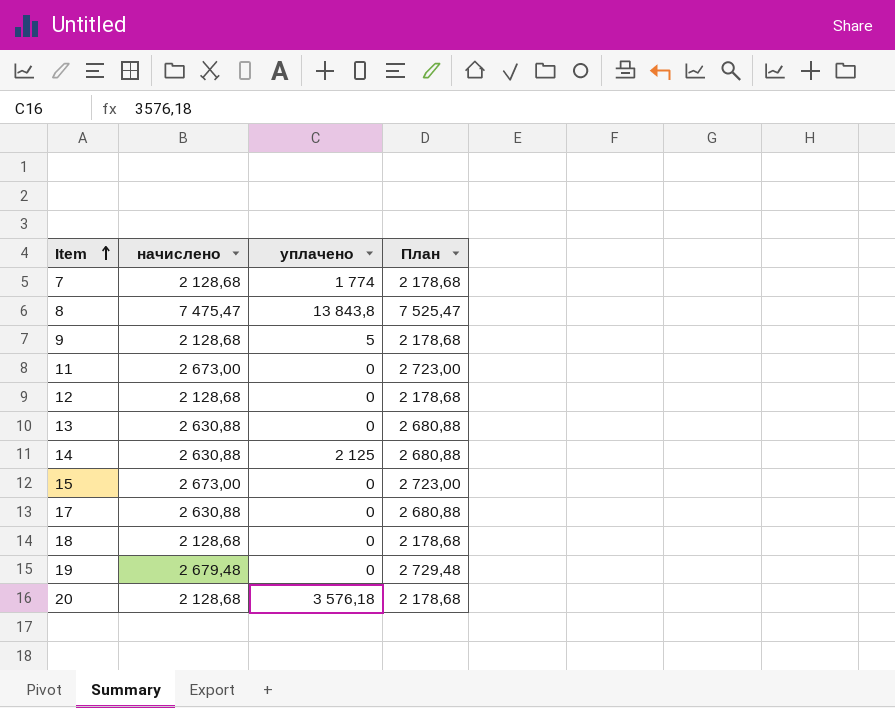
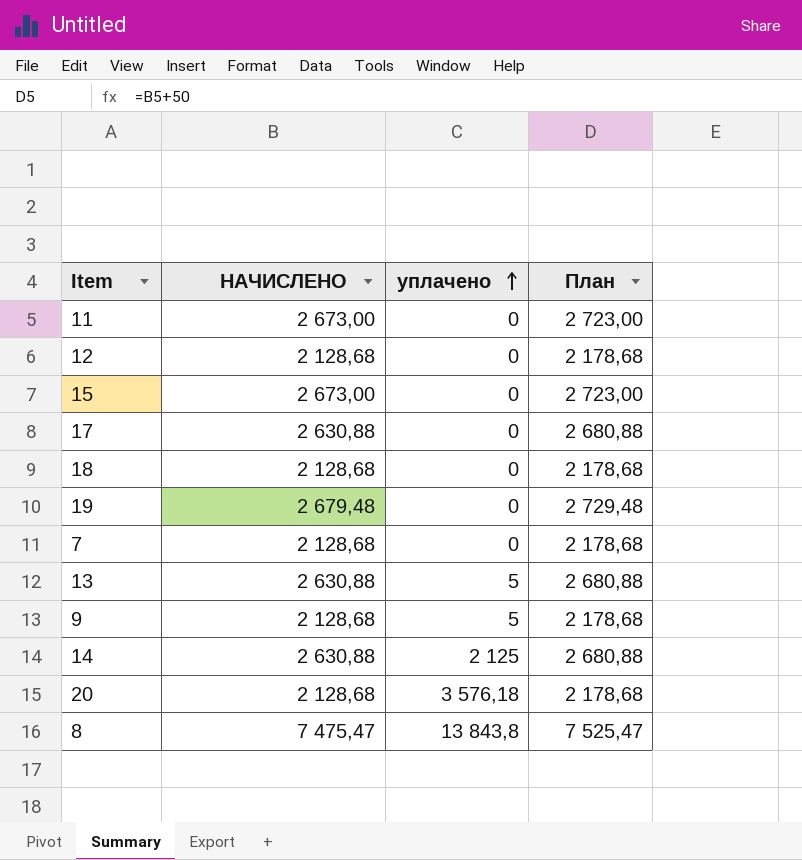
row order: Item ascending -> уплачено ascending
column name: начислено -> НАЧИСЛЕНО
7 | уплачено: 1 774 -> 0
13 | уплачено: 0 -> 5

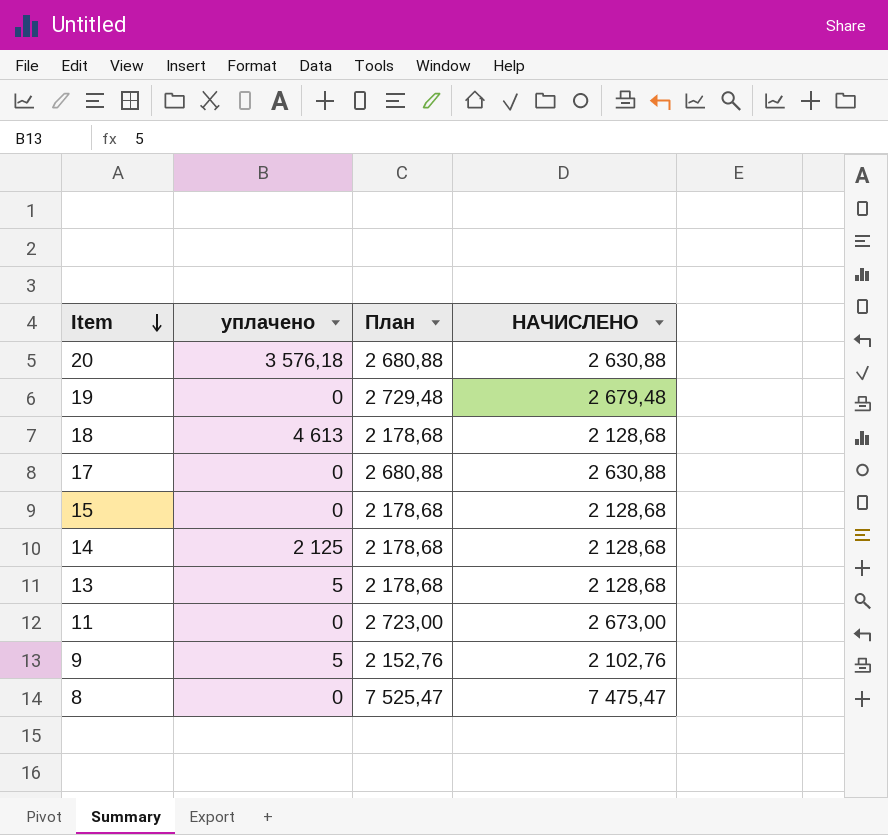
row order: уплачено ascending -> Item descending
column НАЧИСЛЕНО | position: 2 -> 4
row 12: 2 128,68 | 0 | 2 178,68 -> none
row 7: 2 128,68 | 0 | 2 178,68 -> none
20 | План: 2 178,68 -> 2 680,88
20 | НАЧИСЛЕНО: 2 128,68 -> 2 630,88
18 | уплачено: 0 -> 4 613
15 | План: 2 723,00 -> 2 178,68
15 | НАЧИСЛЕНО: 2 673,00 -> 2 128,68
14 | План: 2 680,88 -> 2 178,68
14 | НАЧИСЛЕНО: 2 630,88 -> 2 128,68
13 | План: 2 680,88 -> 2 178,68
13 | НАЧИСЛЕНО: 2 630,88 -> 2 128,68
9 | План: 2 178,68 -> 2 152,76
9 | НАЧИСЛЕНО: 2 128,68 -> 2 102,76
8 | уплачено: 13 843,8 -> 0

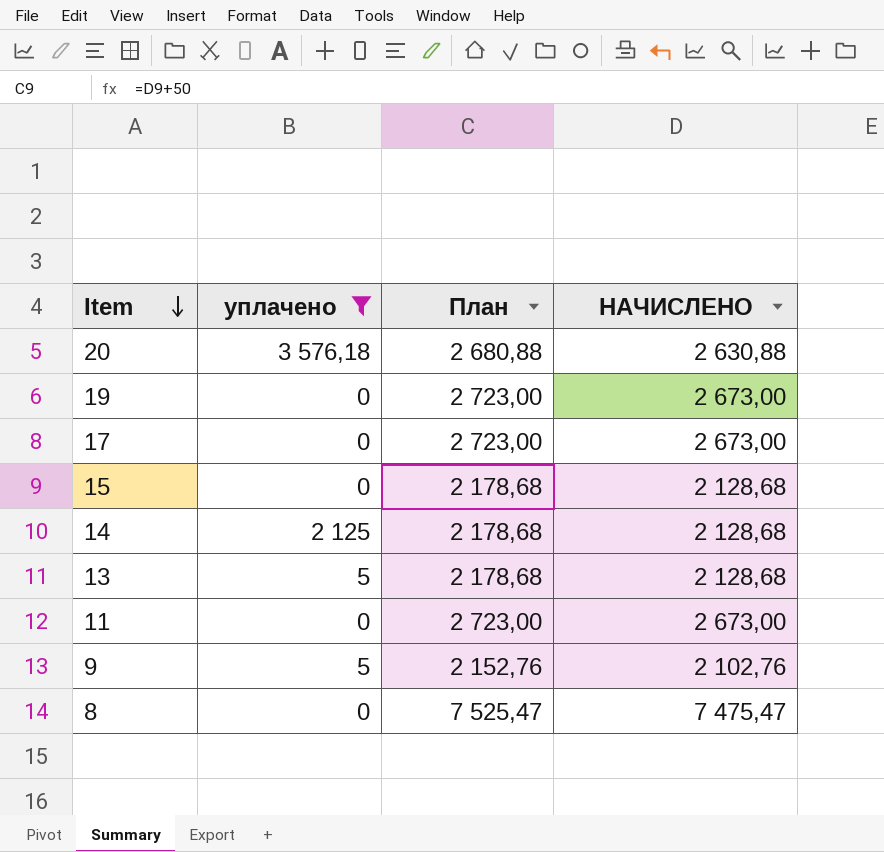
filter: none -> уплачено != 4 613
19 | План: 2 729,48 -> 2 723,00
19 | НАЧИСЛЕНО: 2 679,48 -> 2 673,00
17 | План: 2 680,88 -> 2 723,00
17 | НАЧИСЛЕНО: 2 630,88 -> 2 673,00

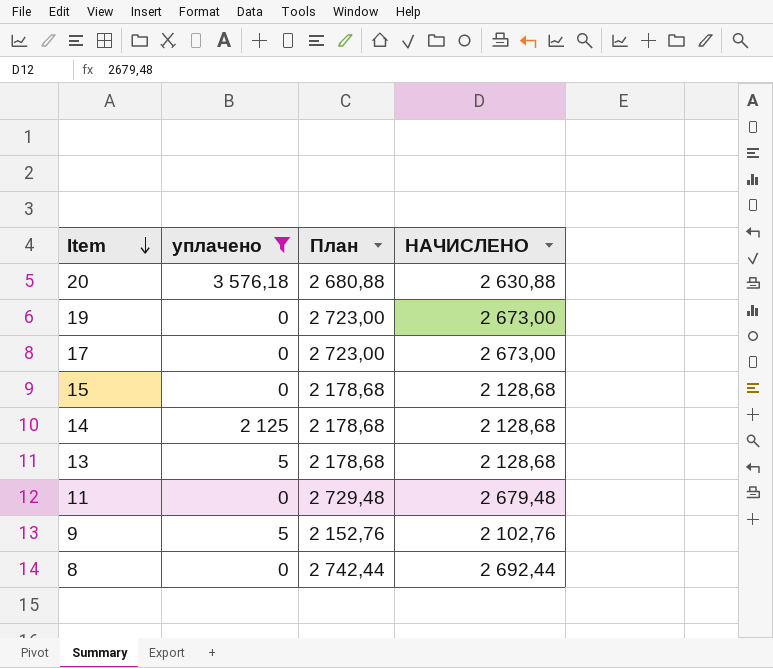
11 | План: 2 723,00 -> 2 729,48
11 | НАЧИСЛЕНО: 2 673,00 -> 2 679,48
8 | План: 7 525,47 -> 2 742,44
8 | НАЧИСЛЕНО: 7 475,47 -> 2 692,44

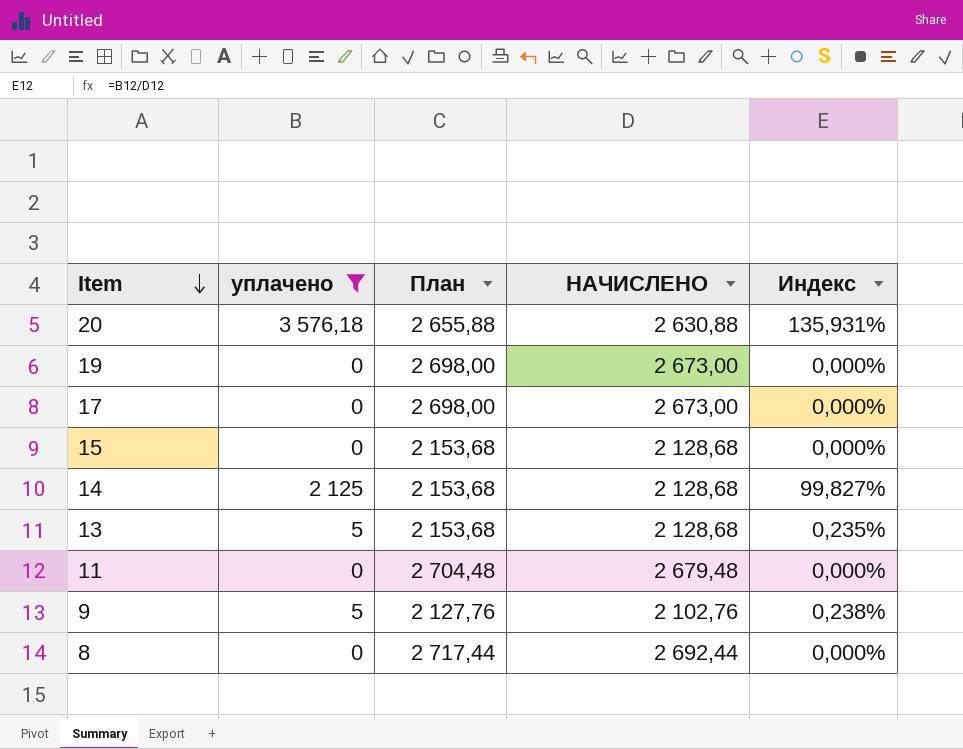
column План | formula: [НАЧИСЛЕНО] + 50 -> [НАЧИСЛЕНО] + 25
column Индекс | formula: none -> [уплачено] / [НАЧИСЛЕНО]

